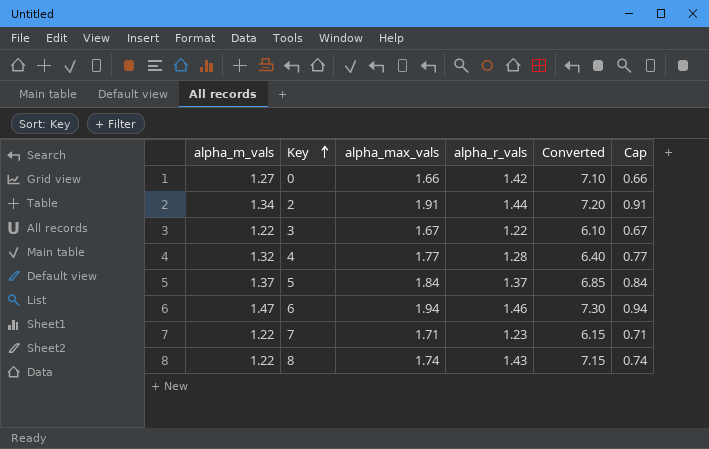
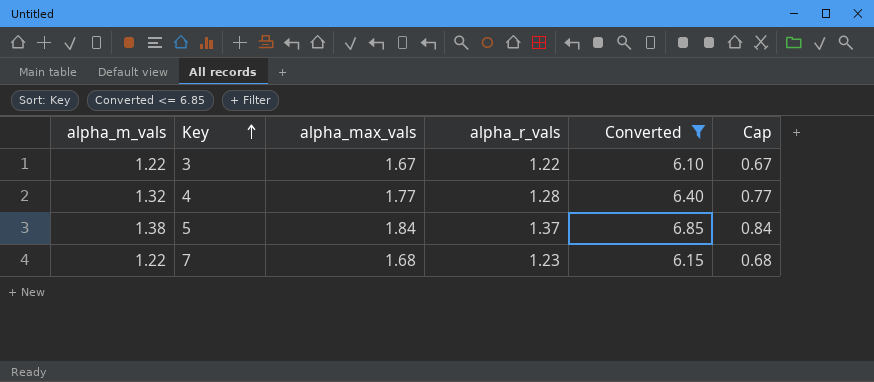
filter: none -> Converted <= 6.85
5 | alpha_m_vals: 1.37 -> 1.38
7 | alpha_max_vals: 1.71 -> 1.68
7 | Cap: 0.71 -> 0.68

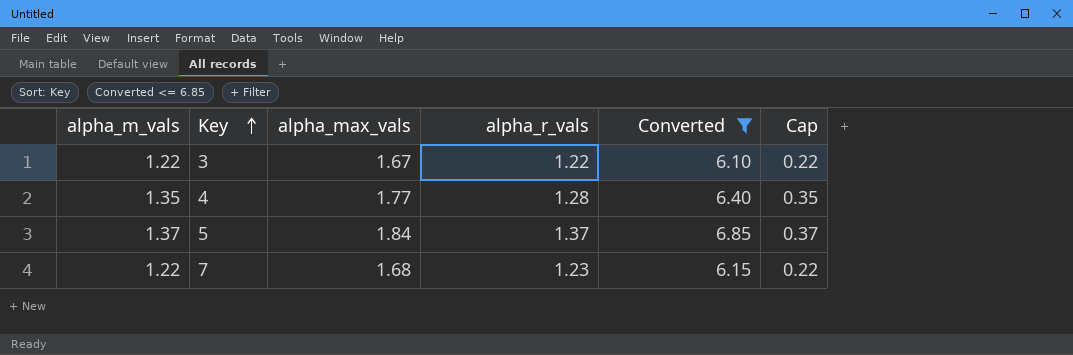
column Cap | formula: [alpha_max_vals] - 1 -> [alpha_m_vals] - 1
4 | alpha_m_vals: 1.32 -> 1.35
5 | alpha_m_vals: 1.38 -> 1.37

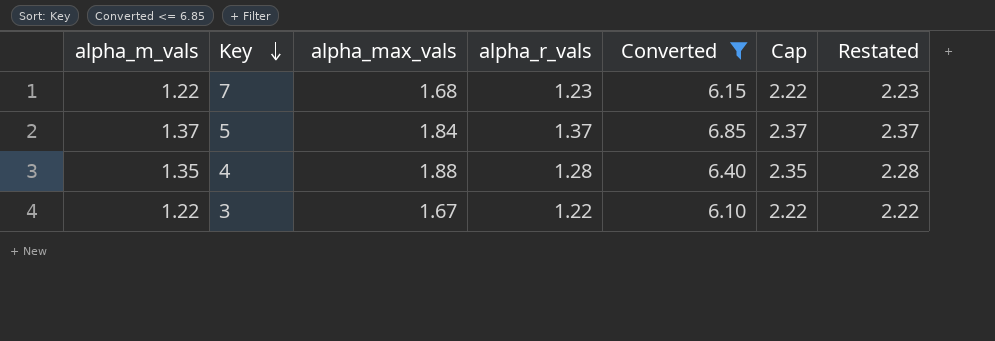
row order: Key ascending -> Key descending
column Cap | formula: [alpha_m_vals] - 1 -> [alpha_m_vals] + 1
column Restated | formula: none -> [alpha_r_vals] + 1
4 | alpha_max_vals: 1.77 -> 1.88

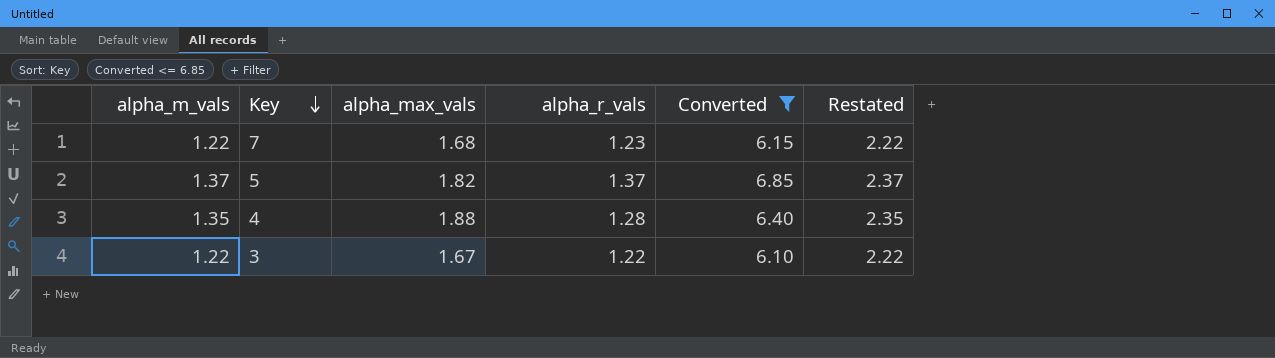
column Cap | formula: [alpha_m_vals] + 1 -> none
column Restated | formula: [alpha_r_vals] + 1 -> [alpha_m_vals] + 1
5 | alpha_max_vals: 1.84 -> 1.82

